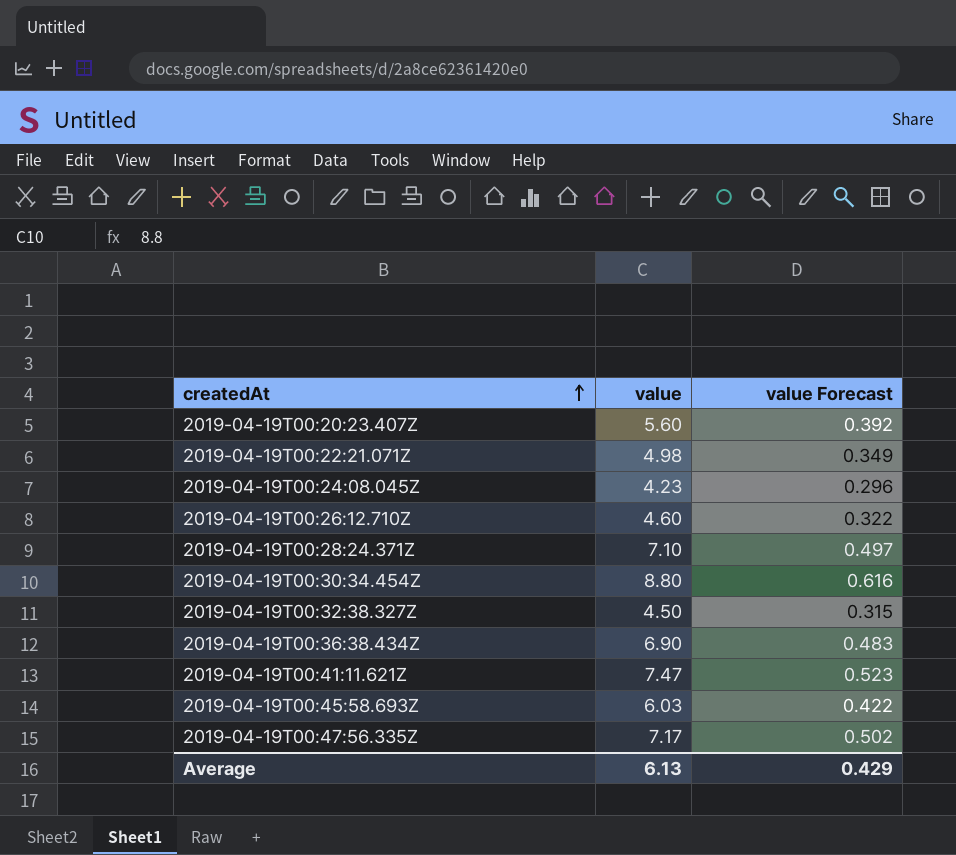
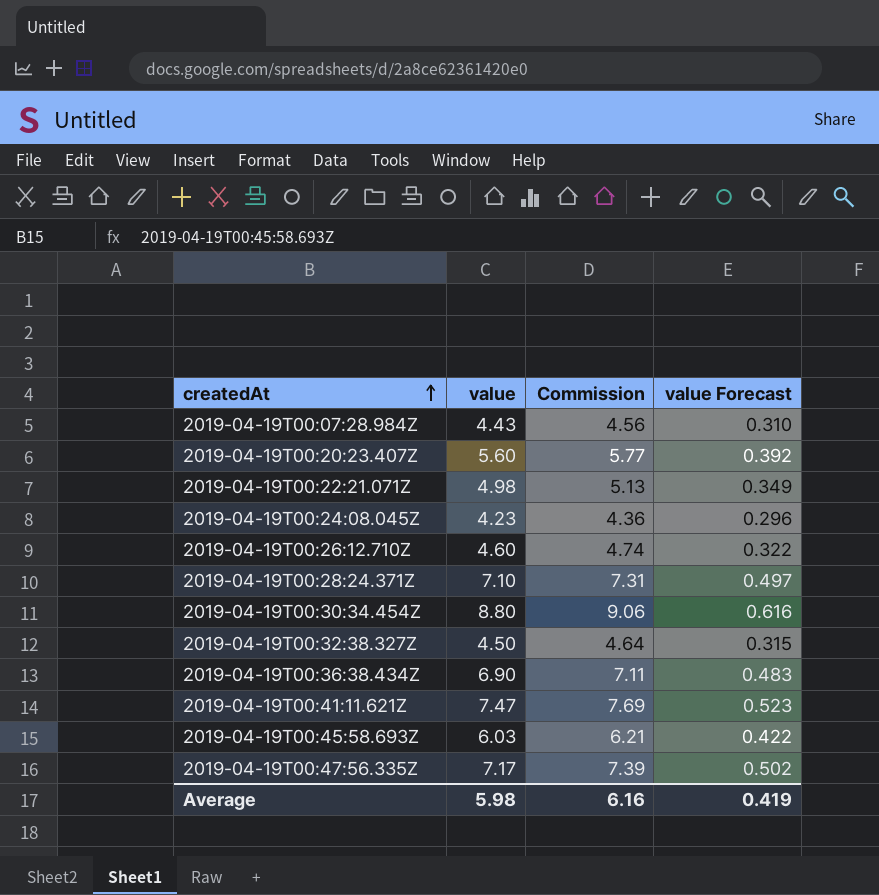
column Commission | formula: none -> [value] * 1.03
row 2019-04-19T00:07:28.984Z: none -> 4.43 | 4.56 | 0.310
Average | value: 6.13 -> 5.98
Average | value Forecast: 0.429 -> 0.419

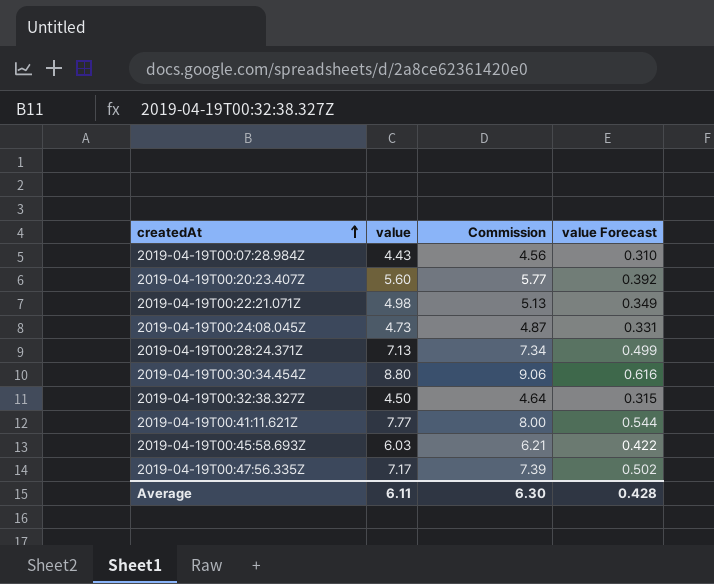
row 2019-04-19T00:26:12.710Z: 4.60 | 4.74 | 0.322 -> none
row 2019-04-19T00:36:38.434Z: 6.90 | 7.11 | 0.483 -> none
2019-04-19T00:24:08.045Z | value: 4.23 -> 4.73
2019-04-19T00:24:08.045Z | Commission: 4.36 -> 4.87
2019-04-19T00:24:08.045Z | value Forecast: 0.296 -> 0.331
2019-04-19T00:28:24.371Z | value: 7.10 -> 7.13
2019-04-19T00:28:24.371Z | Commission: 7.31 -> 7.34
2019-04-19T00:28:24.371Z | value Forecast: 0.497 -> 0.499
2019-04-19T00:41:11.621Z | value: 7.47 -> 7.77
2019-04-19T00:41:11.621Z | Commission: 7.69 -> 8.00
2019-04-19T00:41:11.621Z | value Forecast: 0.523 -> 0.544
Average | value: 5.98 -> 6.11
Average | Commission: 6.16 -> 6.30
Average | value Forecast: 0.419 -> 0.428

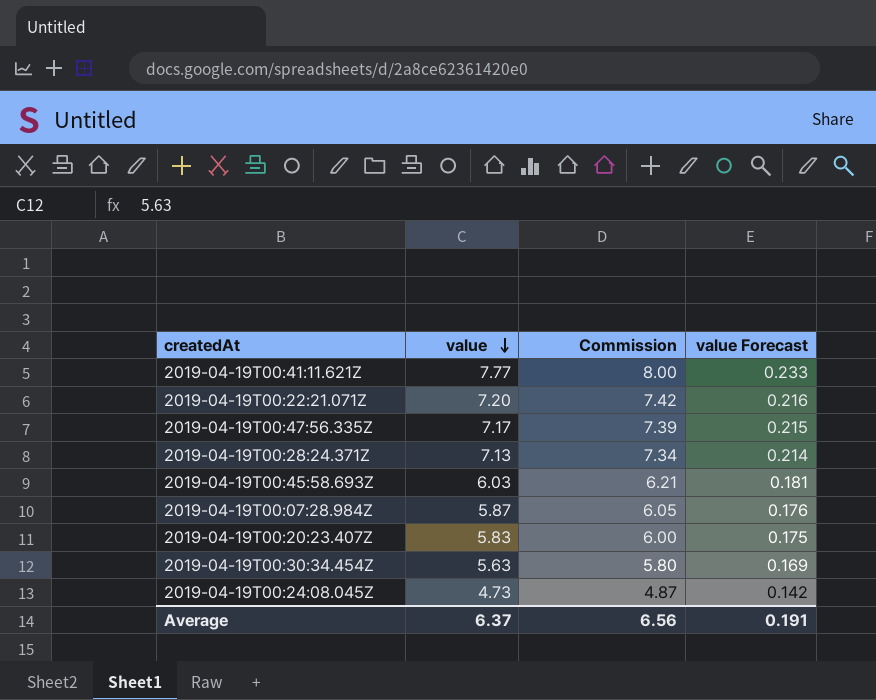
row order: createdAt ascending -> value descending
column value Forecast | formula: [value] * 0.07 -> [value] * 0.03
row 2019-04-19T00:32:38.327Z: 4.50 | 4.64 | 0.315 -> none
2019-04-19T00:22:21.071Z | value: 4.98 -> 7.20
2019-04-19T00:22:21.071Z | Commission: 5.13 -> 7.42
2019-04-19T00:07:28.984Z | value: 4.43 -> 5.87
2019-04-19T00:07:28.984Z | Commission: 4.56 -> 6.05
2019-04-19T00:20:23.407Z | value: 5.60 -> 5.83
2019-04-19T00:20:23.407Z | Commission: 5.77 -> 6.00
2019-04-19T00:30:34.454Z | value: 8.80 -> 5.63
2019-04-19T00:30:34.454Z | Commission: 9.06 -> 5.80
Average | value: 6.11 -> 6.37
Average | Commission: 6.30 -> 6.56
Average | value Forecast: 0.428 -> 0.191

